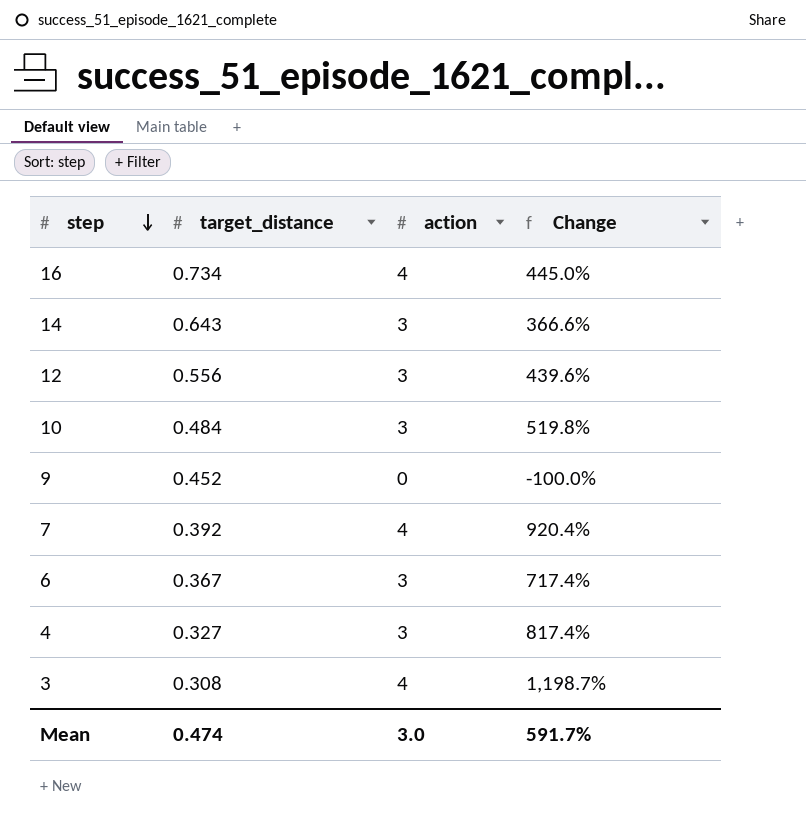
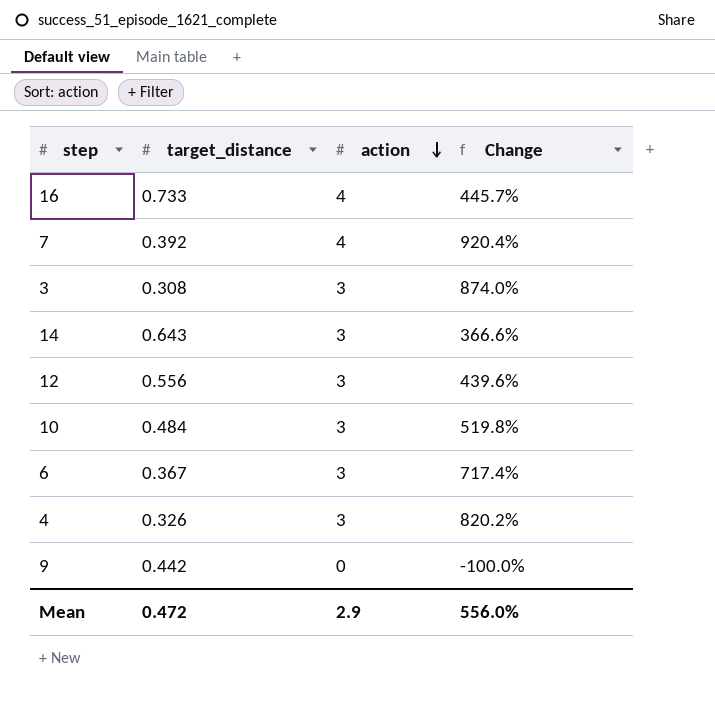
row order: step descending -> action descending
16 | target_distance: 0.734 -> 0.733
16 | Change: 445.0% -> 445.7%
3 | action: 4 -> 3
3 | Change: 1,198.7% -> 874.0%
4 | target_distance: 0.327 -> 0.326
4 | Change: 817.4% -> 820.2%
9 | target_distance: 0.452 -> 0.442
Mean | target_distance: 0.474 -> 0.472
Mean | action: 3.0 -> 2.9
Mean | Change: 591.7% -> 556.0%

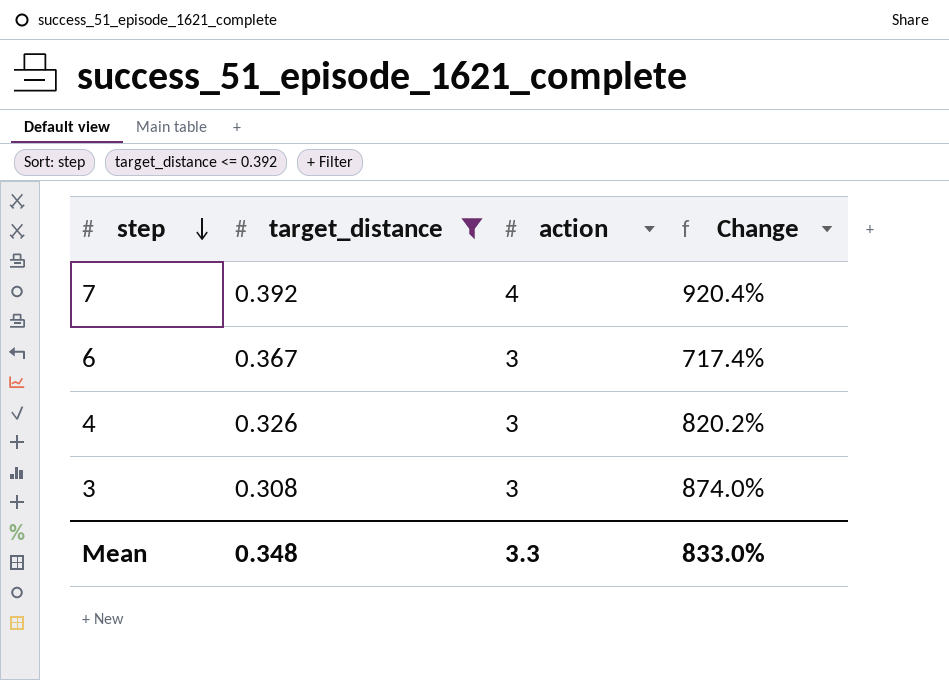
filter: none -> target_distance <= 0.392
row order: action descending -> step descending
Mean | target_distance: 0.472 -> 0.348
Mean | action: 2.9 -> 3.3
Mean | Change: 556.0% -> 833.0%

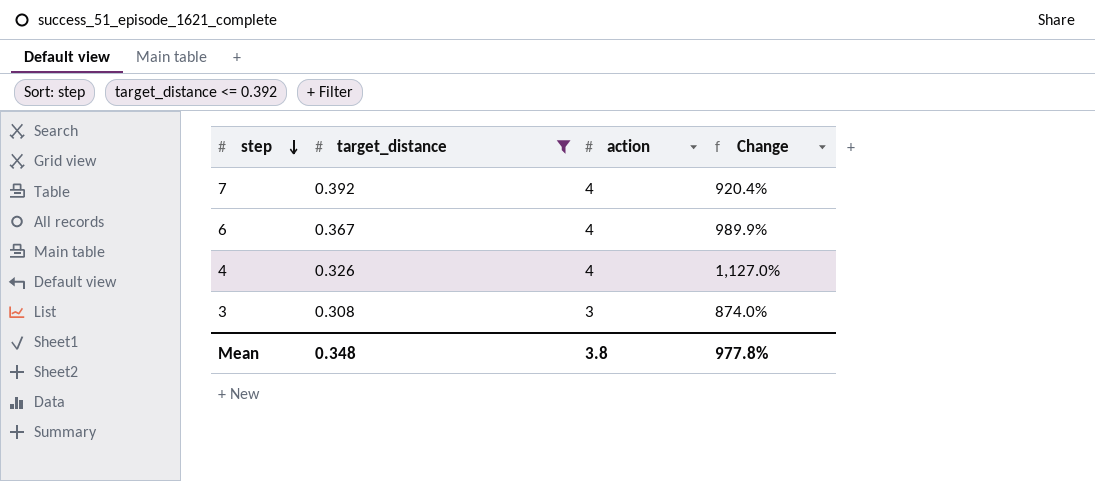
6 | action: 3 -> 4
6 | Change: 717.4% -> 989.9%
4 | action: 3 -> 4
4 | Change: 820.2% -> 1,127.0%
Mean | action: 3.3 -> 3.8
Mean | Change: 833.0% -> 977.8%

